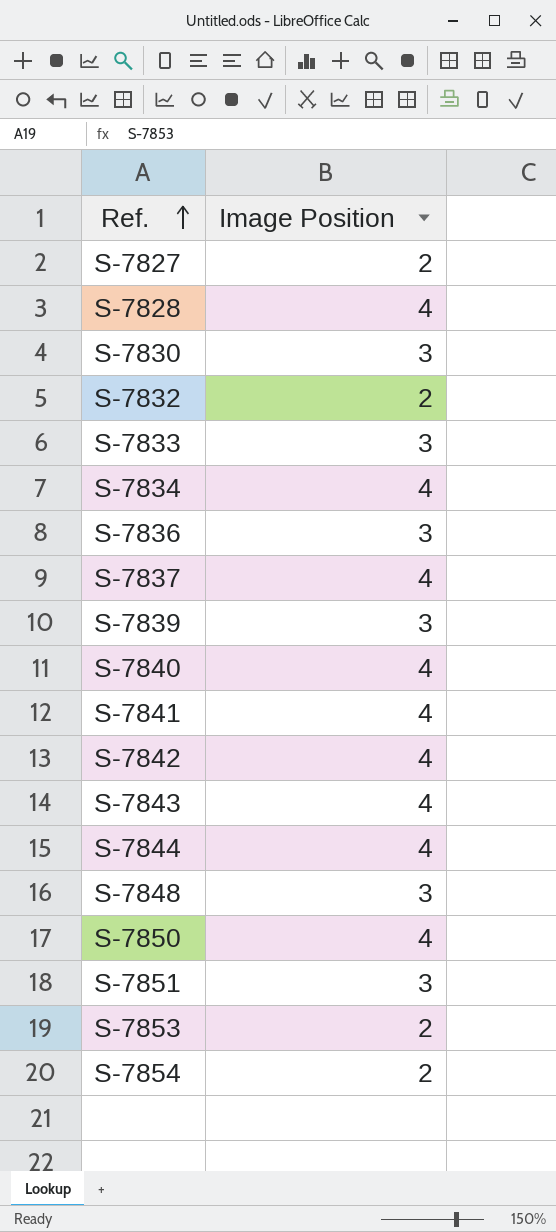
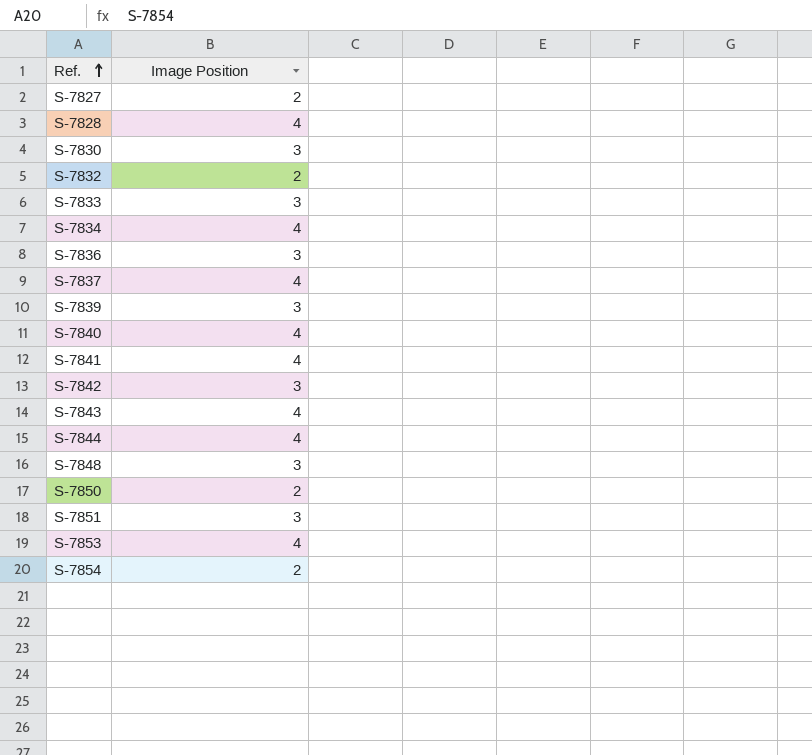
S-7842 | Image Position: 4 -> 3
S-7850 | Image Position: 4 -> 2
S-7853 | Image Position: 2 -> 4

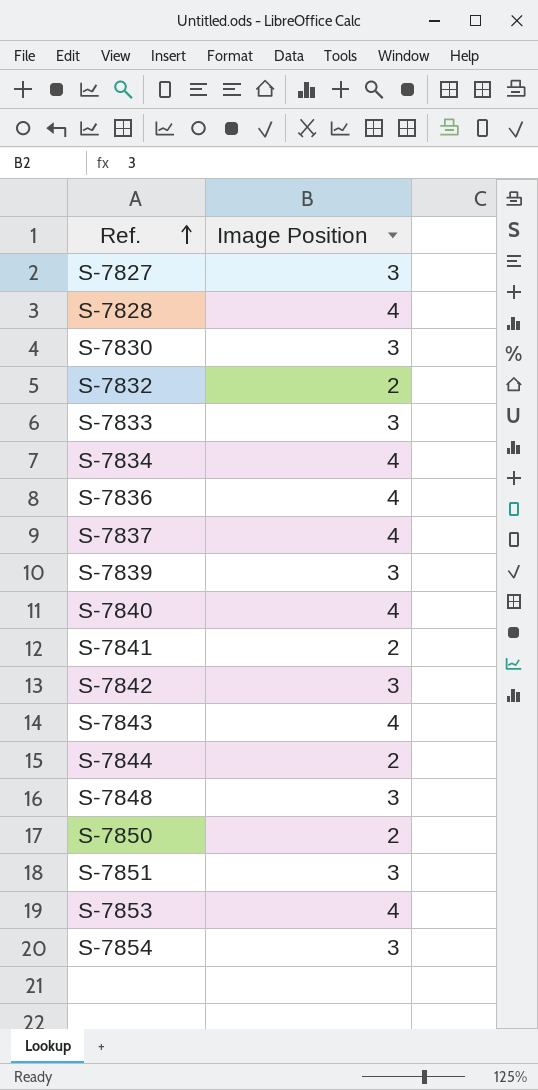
S-7827 | Image Position: 2 -> 3
S-7836 | Image Position: 3 -> 4
S-7841 | Image Position: 4 -> 2
S-7844 | Image Position: 4 -> 2
S-7854 | Image Position: 2 -> 3

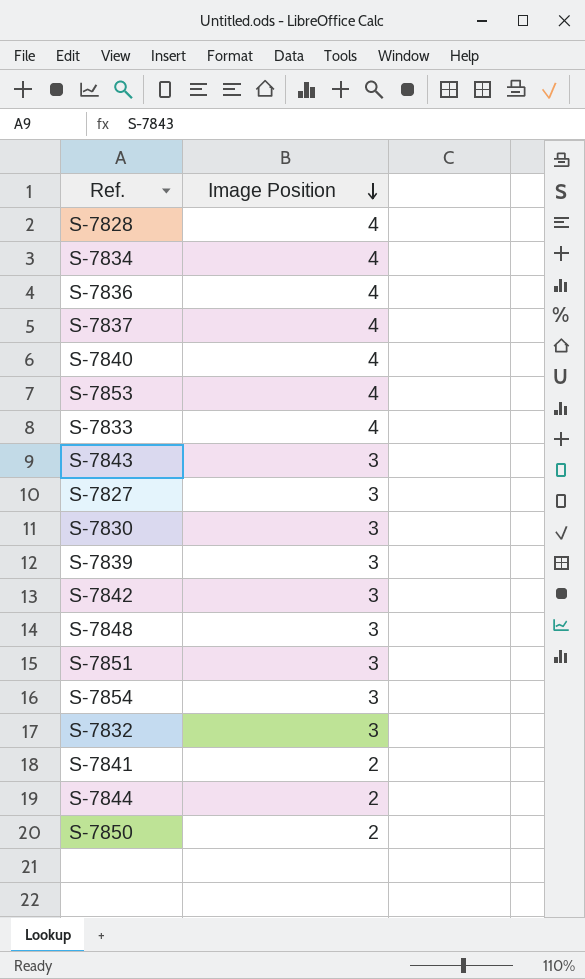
row order: Ref. ascending -> Image Position descending
S-7833 | Image Position: 3 -> 4
S-7843 | Image Position: 4 -> 3
S-7832 | Image Position: 2 -> 3

